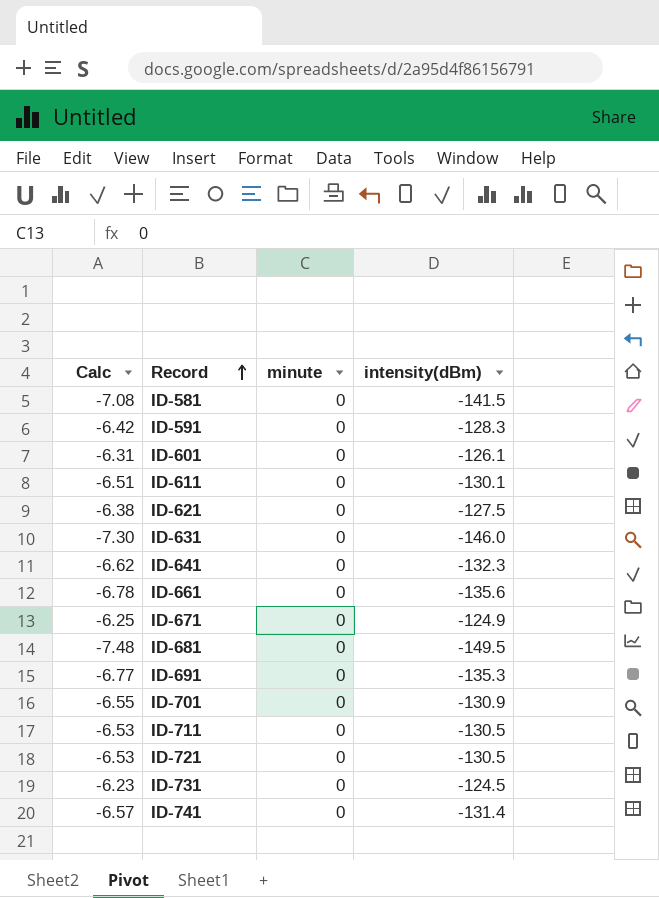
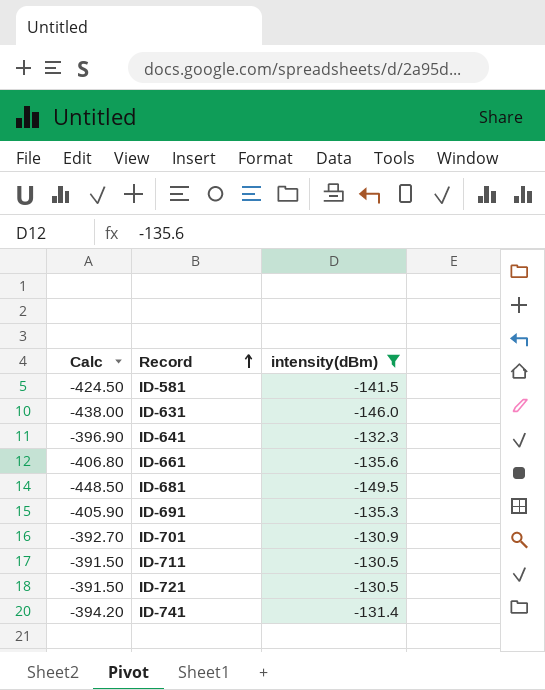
filter: none -> intensity(dBm) <= -130.5
column minute | position: 3 -> none
column Calc | formula: [intensity(dBm)] * 0.05 -> [intensity(dBm)] * 3

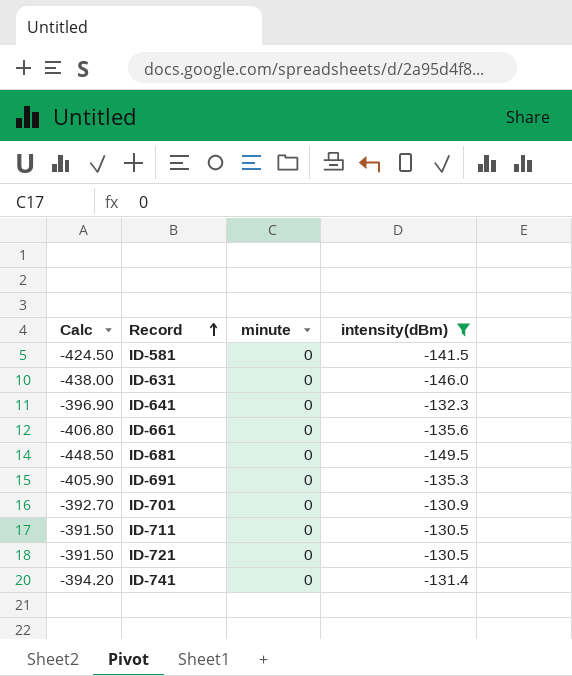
column minute | position: none -> 3

